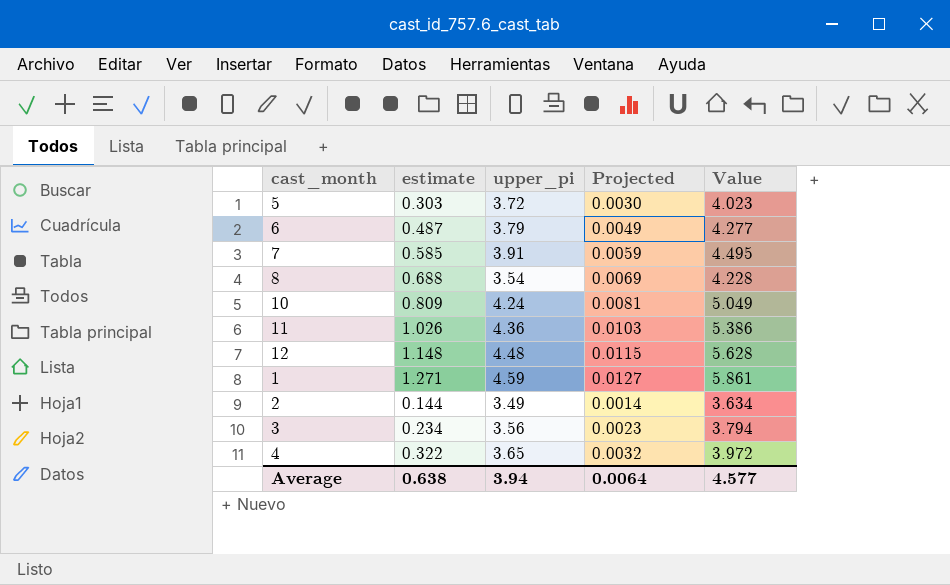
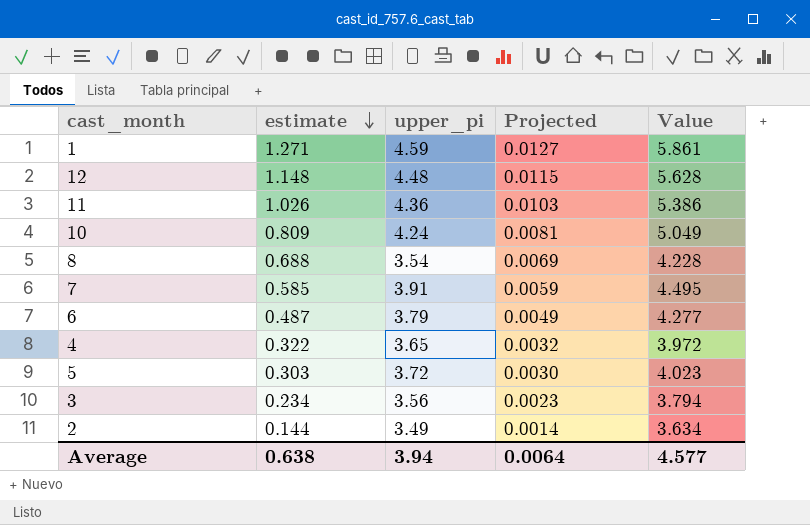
row order: none -> estimate descending

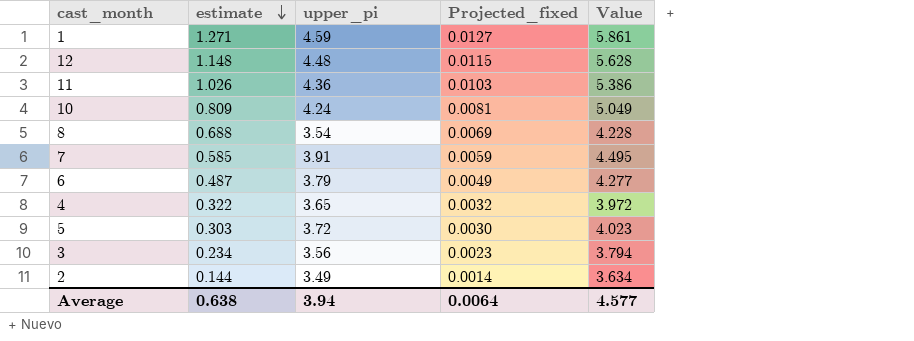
column name: Projected -> Projected_fixed

